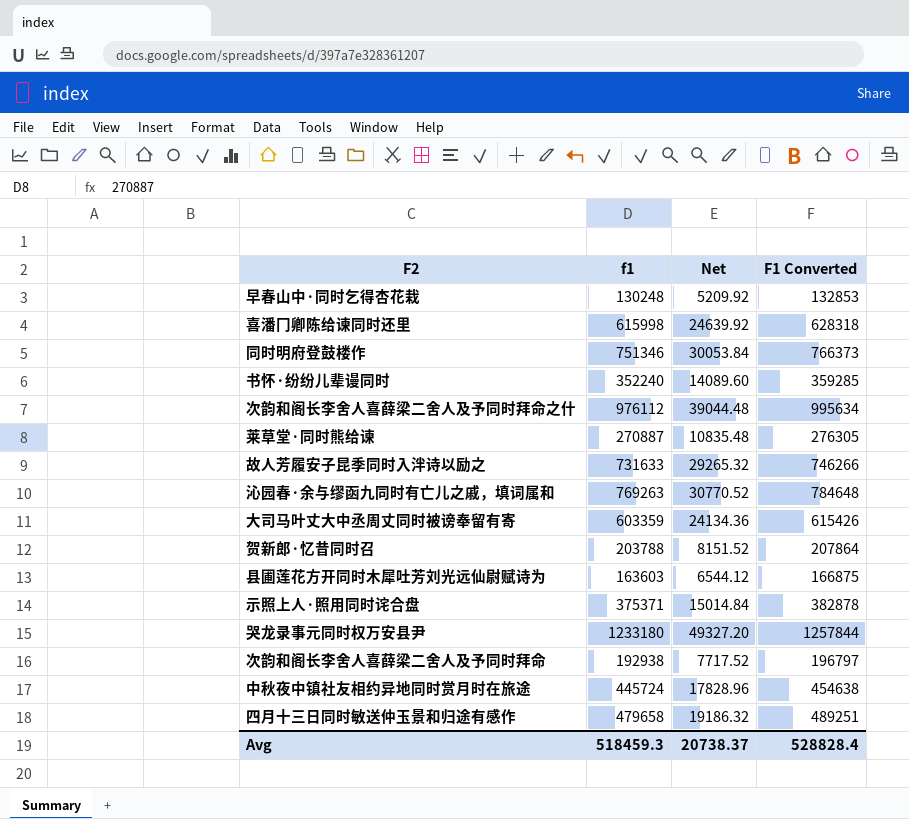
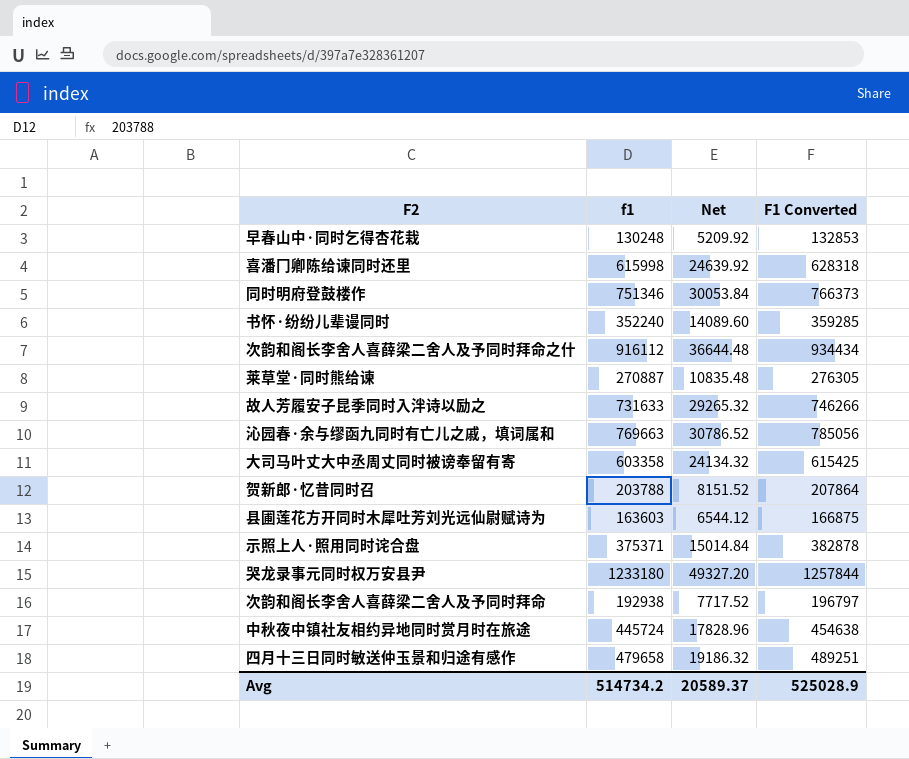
次韵和阁长李舍人喜薛梁二舍人及予同时拜命之什 | f1: 976112 -> 916112
次韵和阁长李舍人喜薛梁二舍人及予同时拜命之什 | Net: 39044.48 -> 36644.48
次韵和阁长李舍人喜薛梁二舍人及予同时拜命之什 | F1 Converted: 995634 -> 934434
沁园春·余与缪函九同时有亡儿之戚，填词属和 | f1: 769263 -> 769663
沁园春·余与缪函九同时有亡儿之戚，填词属和 | Net: 30770.52 -> 30786.52
沁园春·余与缪函九同时有亡儿之戚，填词属和 | F1 Converted: 784648 -> 785056
大司马叶丈大中丞周丈同时被谤奉留有寄 | f1: 603359 -> 603358
大司马叶丈大中丞周丈同时被谤奉留有寄 | Net: 24134.36 -> 24134.32
大司马叶丈大中丞周丈同时被谤奉留有寄 | F1 Converted: 615426 -> 615425
Avg | f1: 518459.3 -> 514734.2
Avg | Net: 20738.37 -> 20589.37
Avg | F1 Converted: 528828.4 -> 525028.9

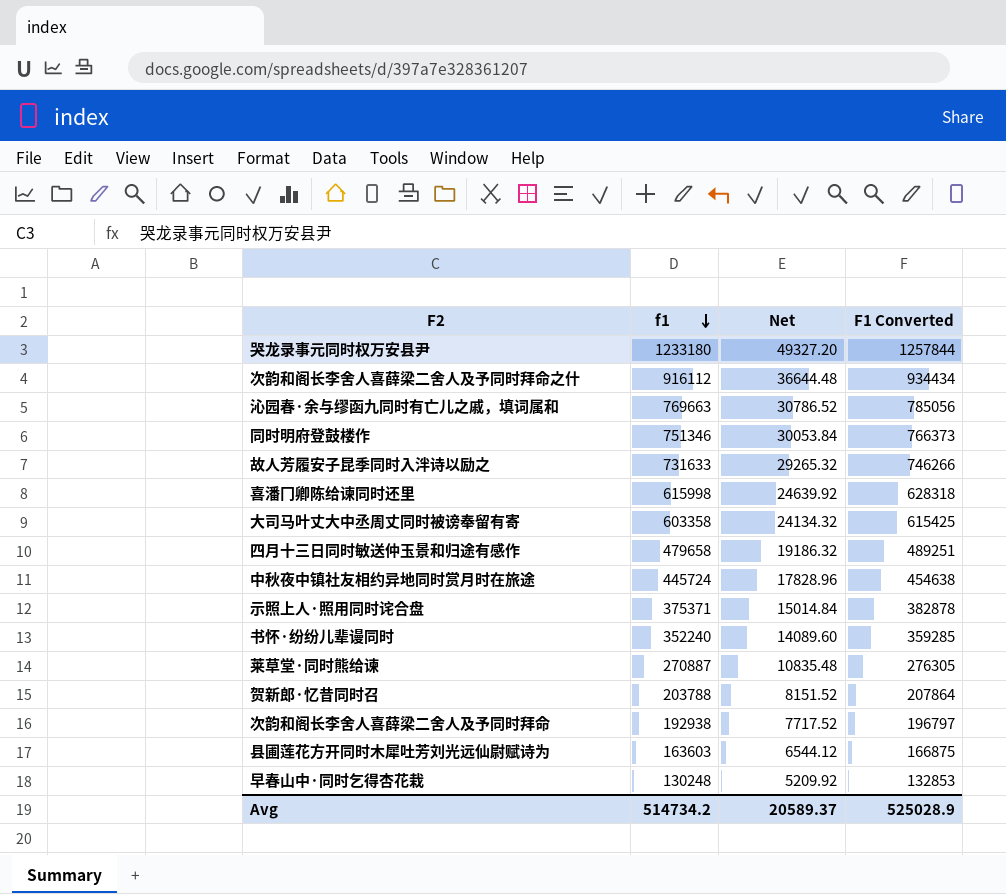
row order: none -> f1 descending

